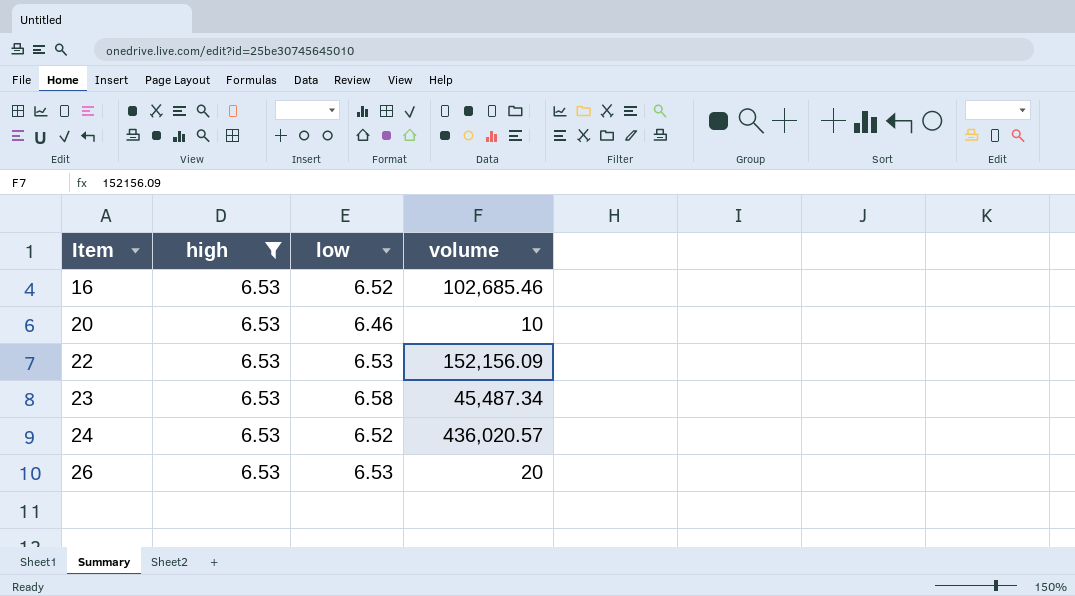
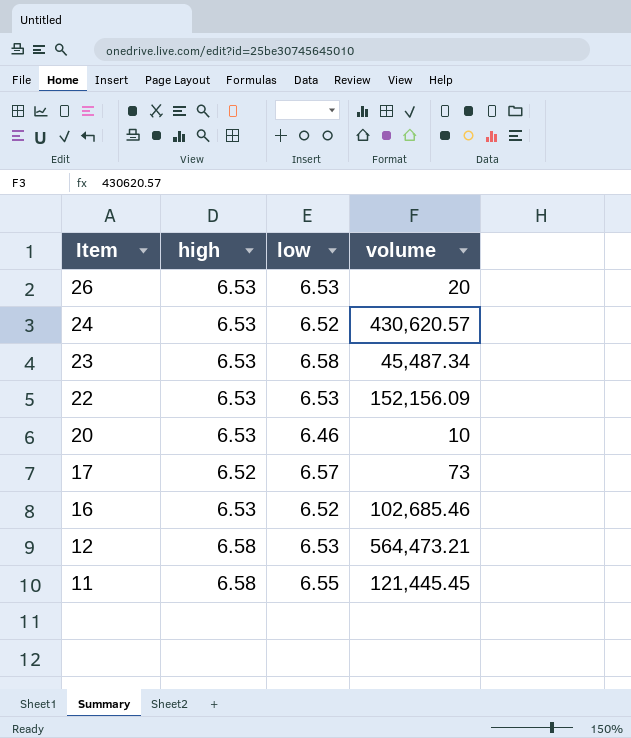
filter: high = 6.53 -> none
row order: Item ascending -> Item descending
24 | volume: 436,020.57 -> 430,620.57

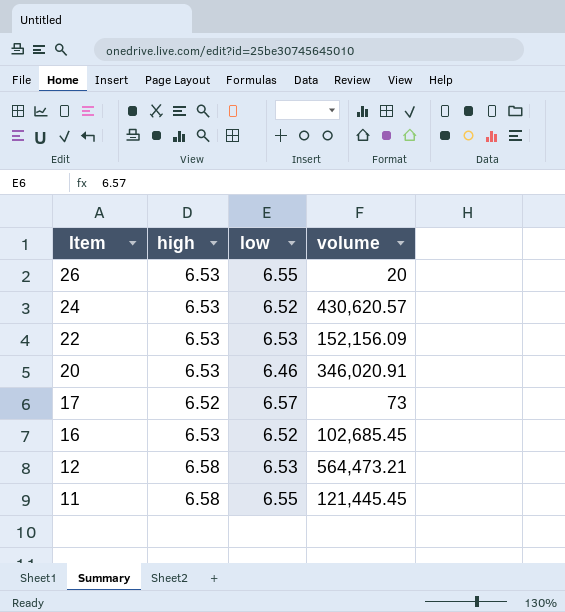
row 23: 6.53 | 6.58 | 45,487.34 -> none
26 | low: 6.53 -> 6.55
20 | volume: 10 -> 346,020.91
16 | volume: 102,685.46 -> 102,685.45

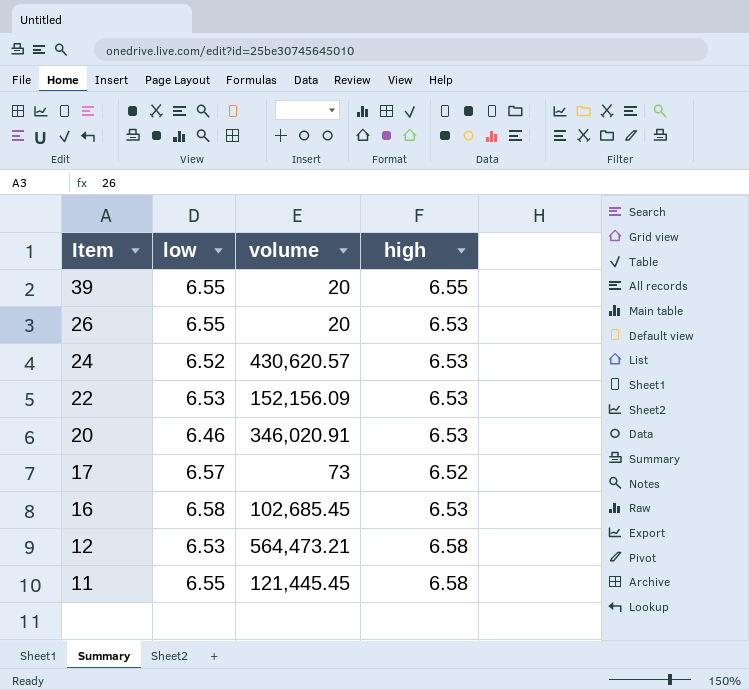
column high | position: 2 -> 4
row 39: none -> 6.55 | 20 | 6.55
16 | low: 6.52 -> 6.58

